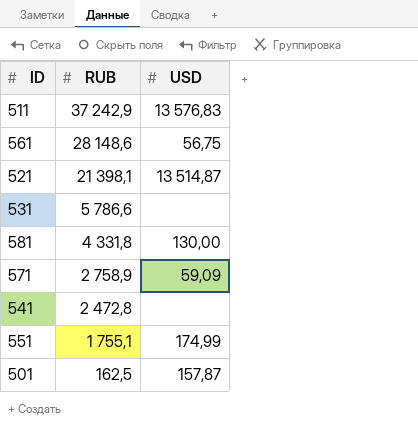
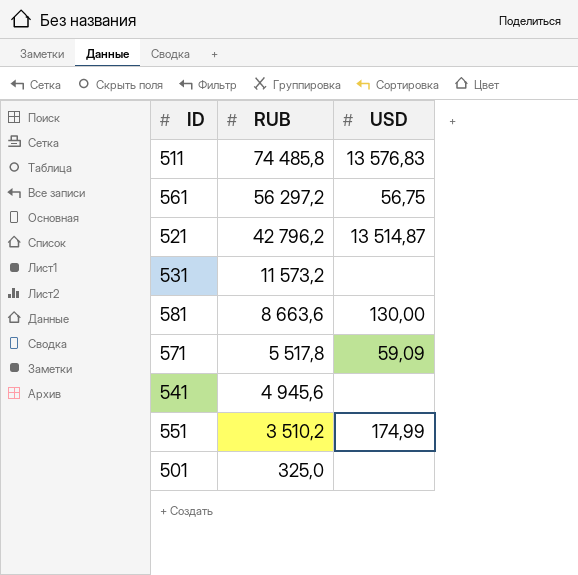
511 | RUB: 37 242,9 -> 74 485,8
561 | RUB: 28 148,6 -> 56 297,2
521 | RUB: 21 398,1 -> 42 796,2
531 | RUB: 5 786,6 -> 11 573,2
581 | RUB: 4 331,8 -> 8 663,6
571 | RUB: 2 758,9 -> 5 517,8
541 | RUB: 2 472,8 -> 4 945,6
551 | RUB: 1 755,1 -> 3 510,2
501 | RUB: 162,5 -> 325,0
501 | USD: 157,87 -> none

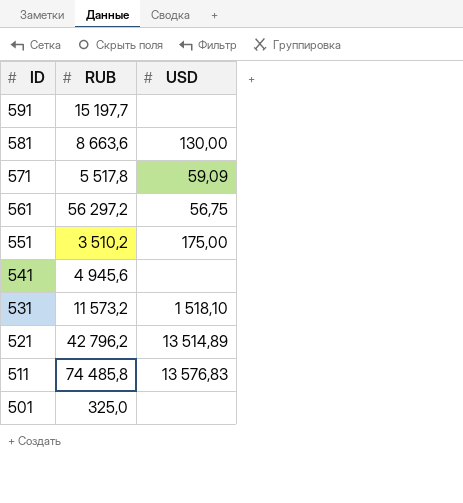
row order: RUB descending -> ID descending
row 591: none -> 15 197,7 | none
551 | USD: 174,99 -> 175,00
531 | USD: none -> 1 518,10
521 | USD: 13 514,87 -> 13 514,89

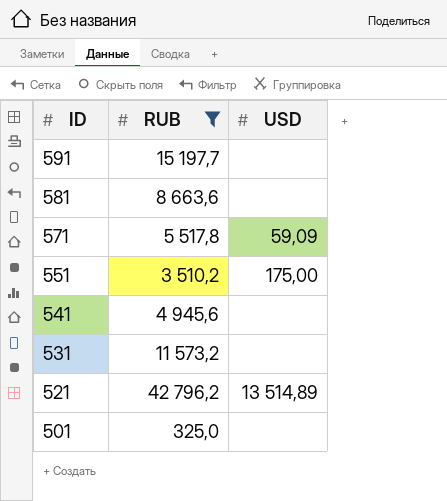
filter: none -> RUB <= 42 796,2
581 | USD: 130,00 -> none
531 | USD: 1 518,10 -> none

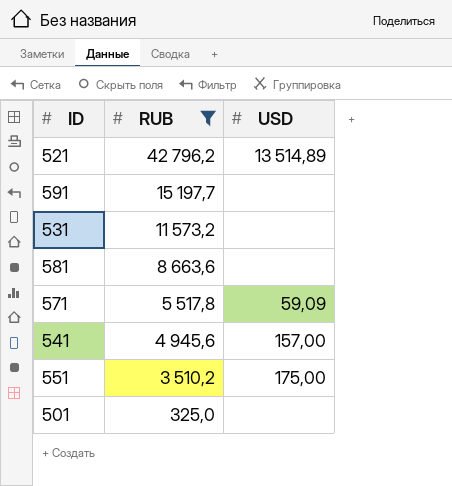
row order: ID descending -> RUB descending
541 | USD: none -> 157,00

